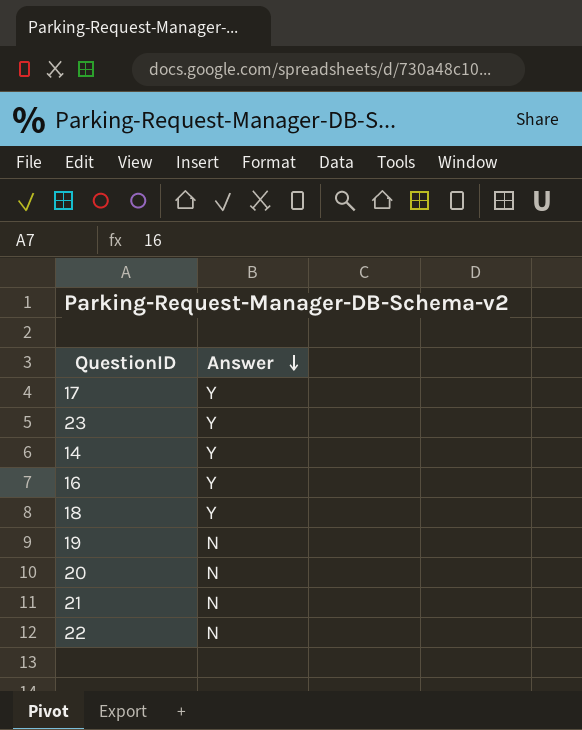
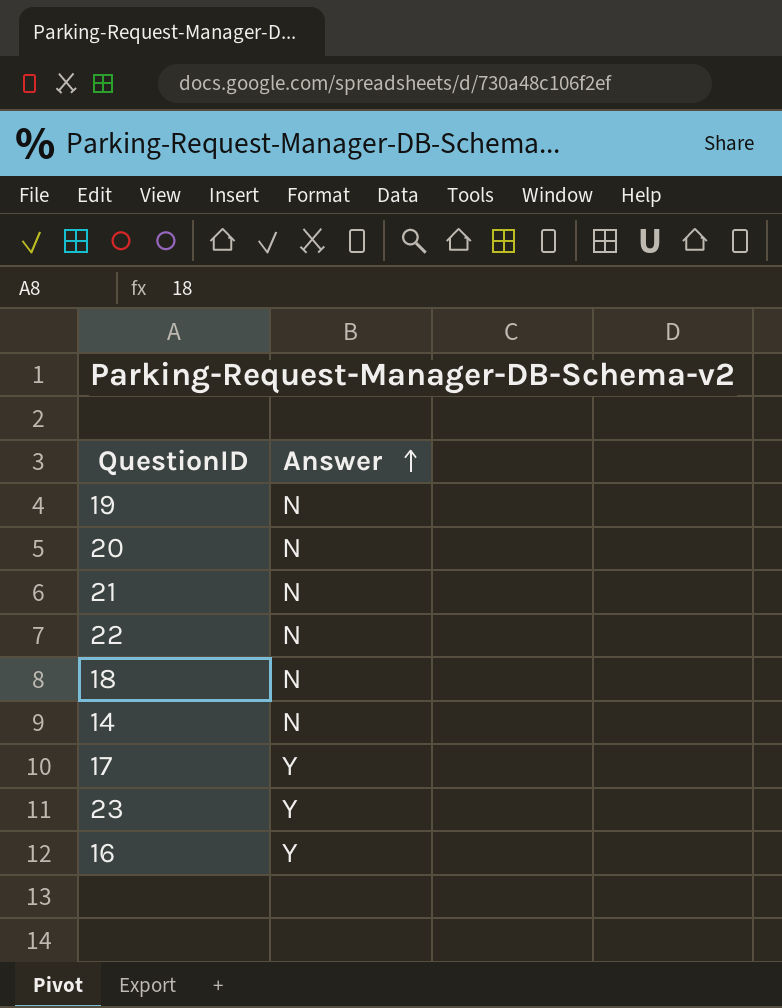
row order: Answer descending -> Answer ascending
18 | Answer: Y -> N
14 | Answer: Y -> N

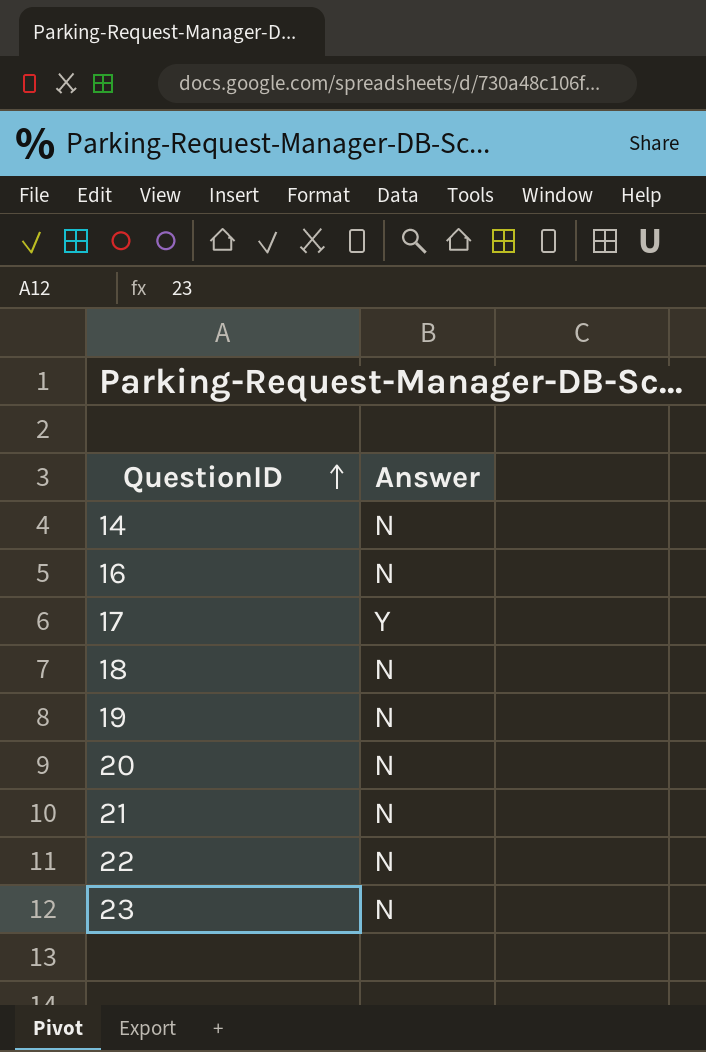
row order: Answer ascending -> QuestionID ascending
16 | Answer: Y -> N
23 | Answer: Y -> N

